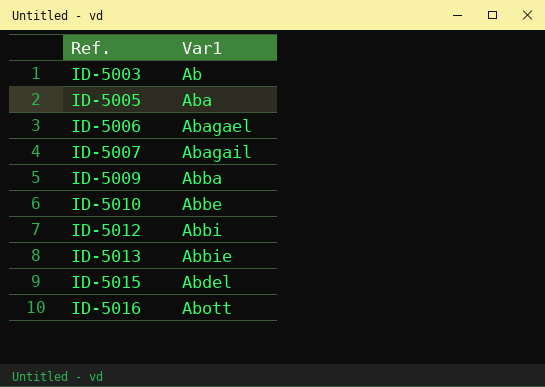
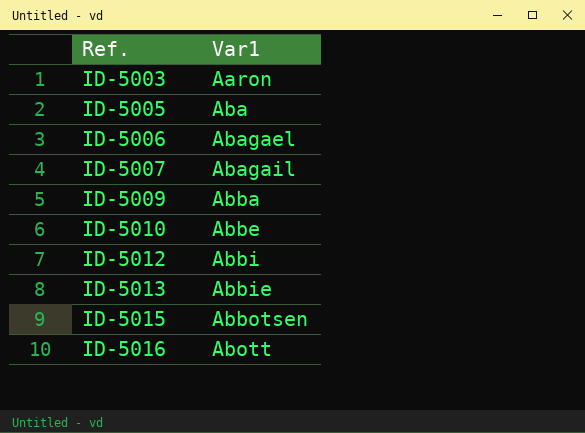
ID-5003 | Var1: Ab -> Aaron
ID-5015 | Var1: Abdel -> Abbotsen

